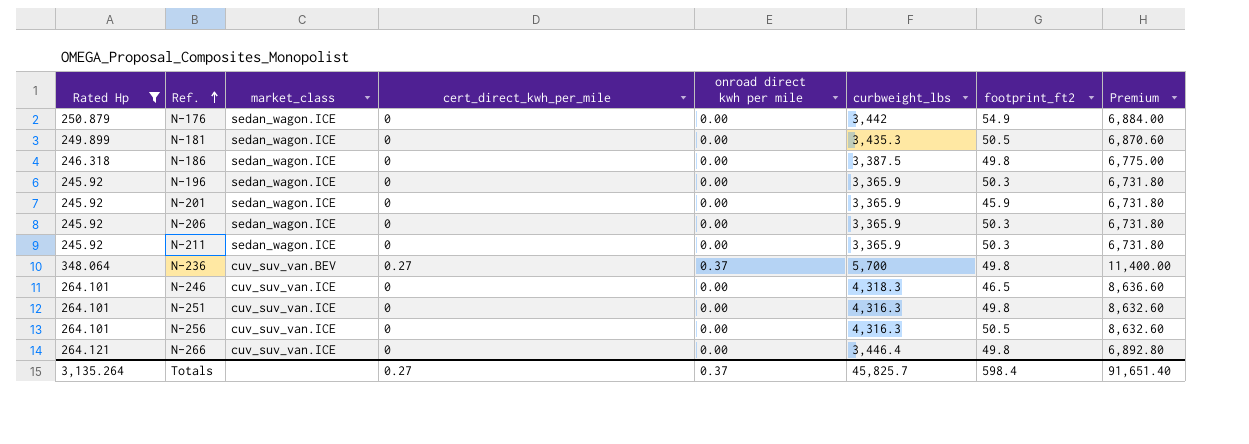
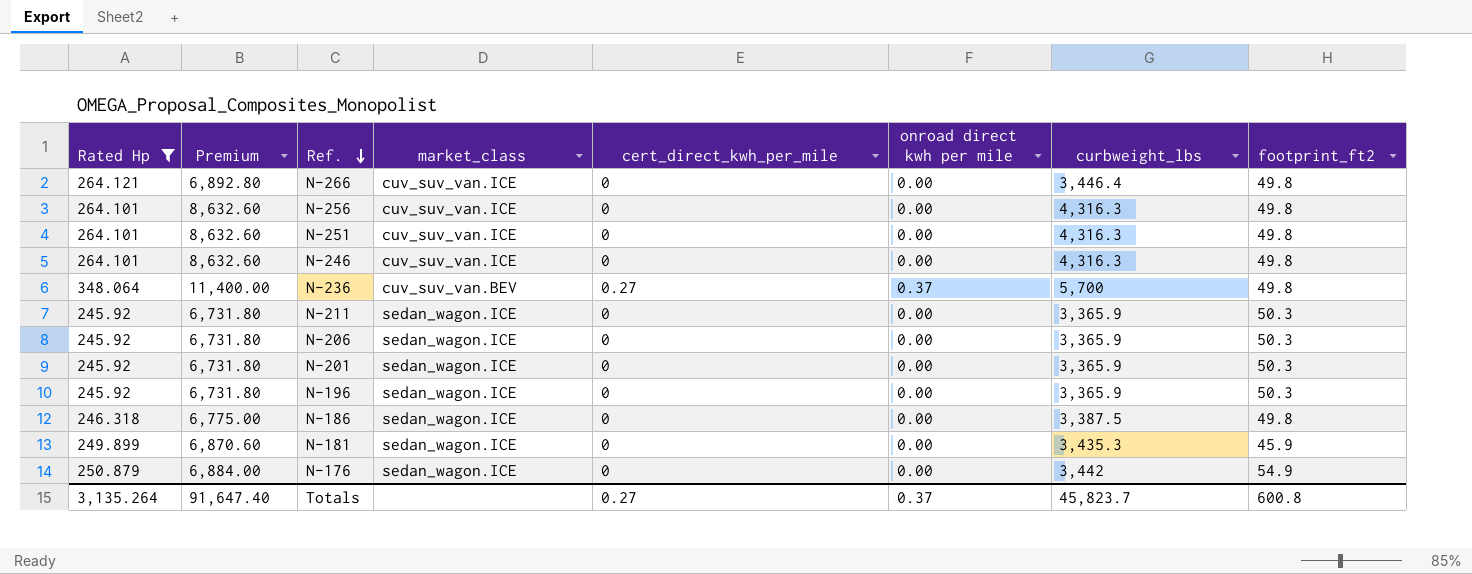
row order: Ref. ascending -> Ref. descending
column Premium | position: 8 -> 2
N-256 | footprint_ft2: 50.5 -> 49.8
N-246 | Premium: 8,636.60 -> 8,632.60
N-246 | curbweight_lbs: 4,318.3 -> 4,316.3
N-246 | footprint_ft2: 46.5 -> 49.8
N-201 | footprint_ft2: 45.9 -> 50.3
N-181 | footprint_ft2: 50.5 -> 45.9
Totals | Premium: 91,651.40 -> 91,647.40
Totals | curbweight_lbs: 45,825.7 -> 45,823.7
Totals | footprint_ft2: 598.4 -> 600.8

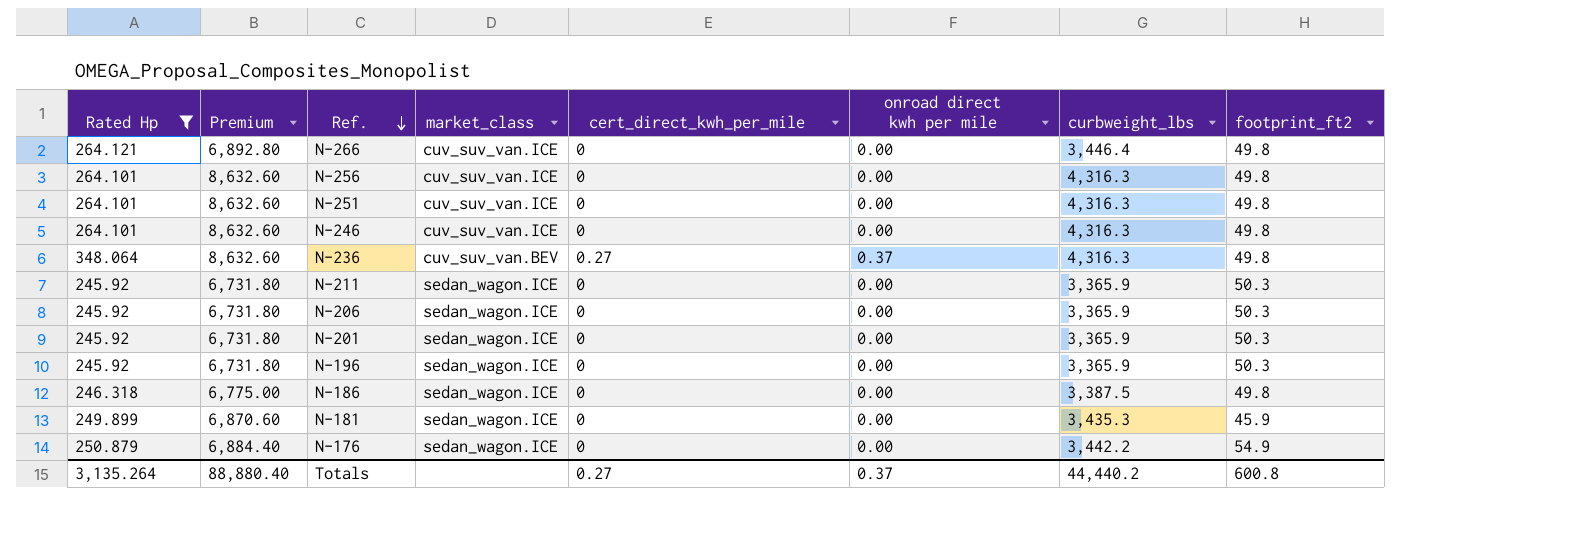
N-236 | Premium: 11,400.00 -> 8,632.60
N-236 | curbweight_lbs: 5,700 -> 4,316.3
N-176 | Premium: 6,884.00 -> 6,884.40
N-176 | curbweight_lbs: 3,442 -> 3,442.2
Totals | Premium: 91,647.40 -> 88,880.40
Totals | curbweight_lbs: 45,823.7 -> 44,440.2

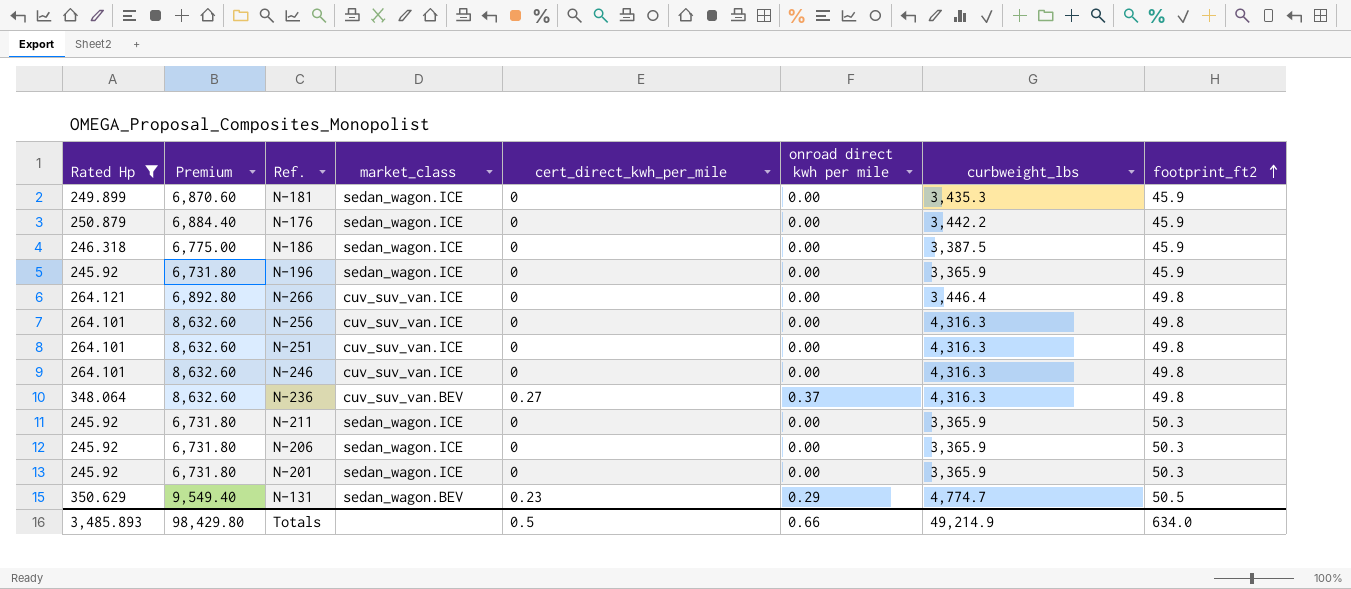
row order: Ref. descending -> footprint_ft2 ascending
N-176 | footprint_ft2: 54.9 -> 45.9
N-186 | footprint_ft2: 49.8 -> 45.9
N-196 | footprint_ft2: 50.3 -> 45.9
row N-131: none -> 350.629 | 9,549.40 | sedan_wagon.BEV | 0.23 | 0.29 | 4,774.7 | 50.5
Totals | Rated Hp: 3,135.264 -> 3,485.893
Totals | Premium: 88,880.40 -> 98,429.80
Totals | cert_direct_kwh_per_mile: 0.27 -> 0.5
Totals | onroad direct kwh per mile: 0.37 -> 0.66
Totals | curbweight_lbs: 44,440.2 -> 49,214.9
Totals | footprint_ft2: 600.8 -> 634.0

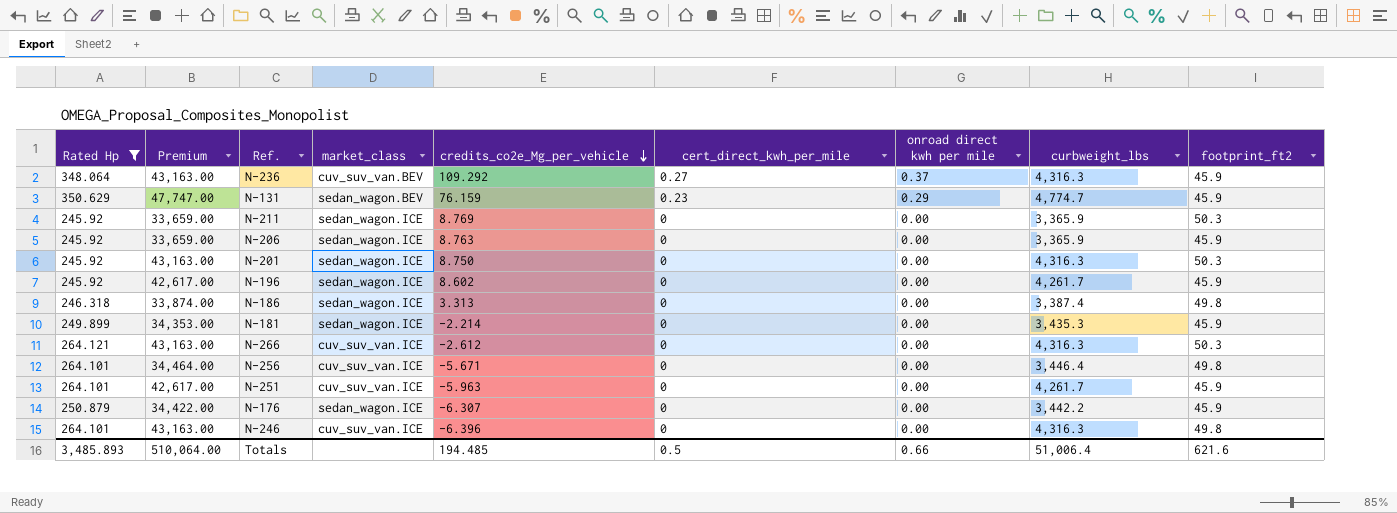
row order: footprint_ft2 ascending -> credits_co2e_Mg_per_vehicle descending
column Premium | formula: [curbweight_lbs] * 2 -> [curbweight_lbs] * 10
column credits_co2e_Mg_per_vehicle | position: none -> 5
N-236 | footprint_ft2: 49.8 -> 45.9
N-131 | footprint_ft2: 50.5 -> 45.9
N-206 | footprint_ft2: 50.3 -> 45.9
N-201 | curbweight_lbs: 3,365.9 -> 4,316.3
N-196 | curbweight_lbs: 3,365.9 -> 4,261.7
N-186 | curbweight_lbs: 3,387.5 -> 3,387.4
N-186 | footprint_ft2: 45.9 -> 49.8
N-266 | curbweight_lbs: 3,446.4 -> 4,316.3
N-266 | footprint_ft2: 49.8 -> 50.3
N-256 | curbweight_lbs: 4,316.3 -> 3,446.4
N-251 | curbweight_lbs: 4,316.3 -> 4,261.7
N-251 | footprint_ft2: 49.8 -> 45.9
Totals | Premium: 98,429.80 -> 510,064.00
Totals | curbweight_lbs: 49,214.9 -> 51,006.4
Totals | footprint_ft2: 634.0 -> 621.6

